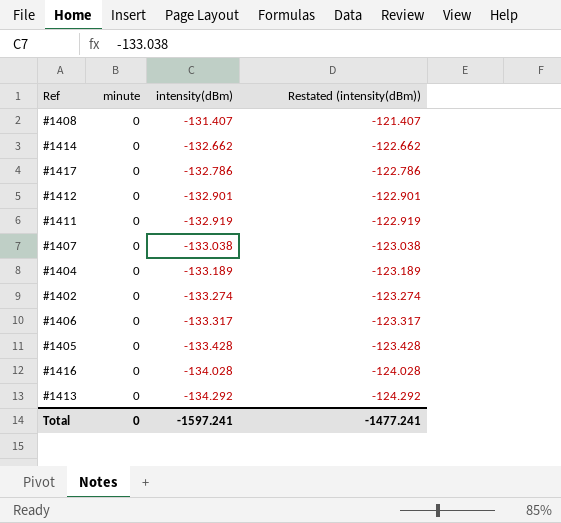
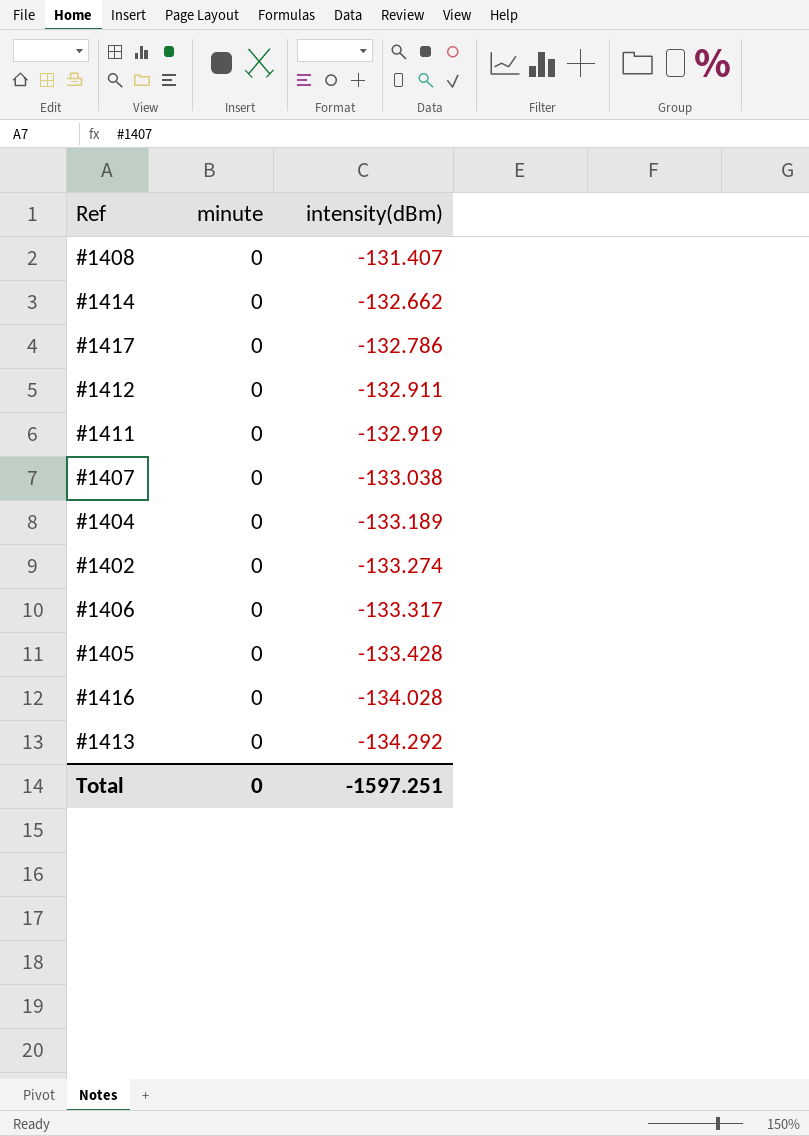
column Restated (intensity(dBm)) | formula: [intensity(dBm)] + 10 -> none
#1412 | intensity(dBm): -132.901 -> -132.911
Total | intensity(dBm): -1597.241 -> -1597.251

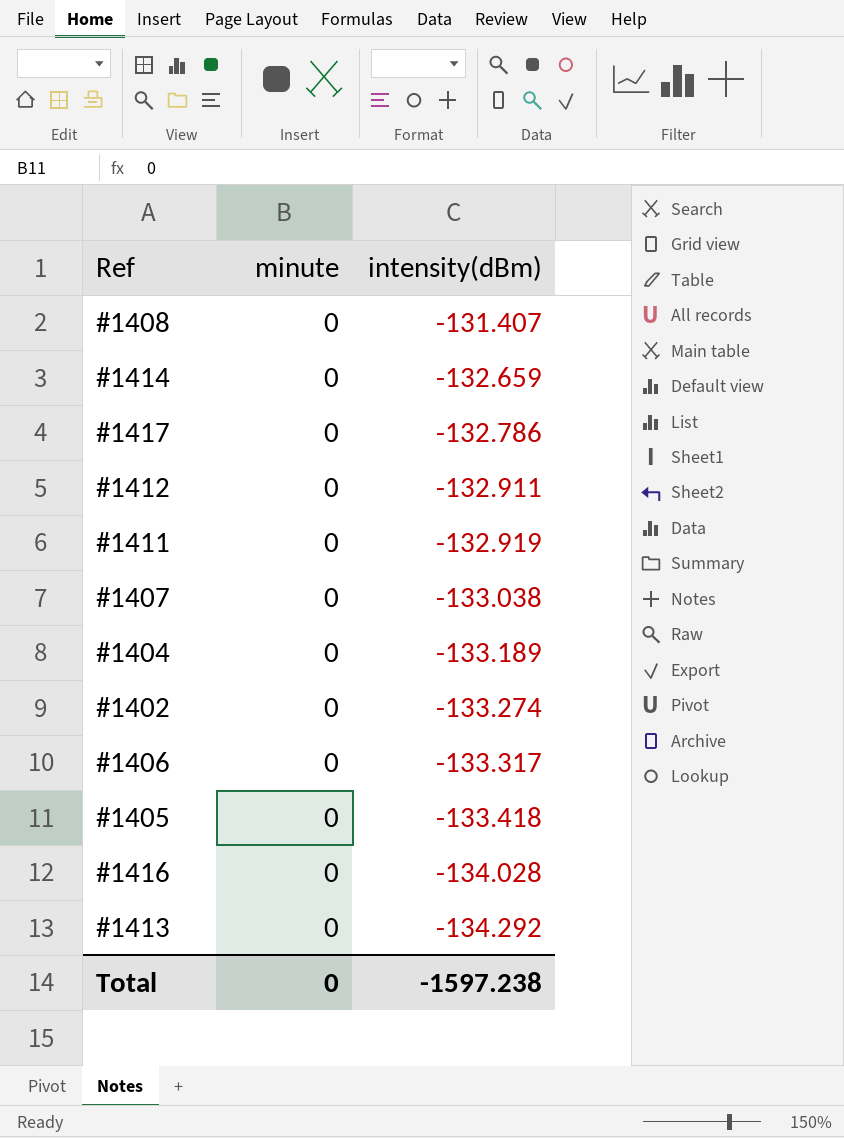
#1414 | intensity(dBm): -132.662 -> -132.659
#1405 | intensity(dBm): -133.428 -> -133.418
Total | intensity(dBm): -1597.251 -> -1597.238

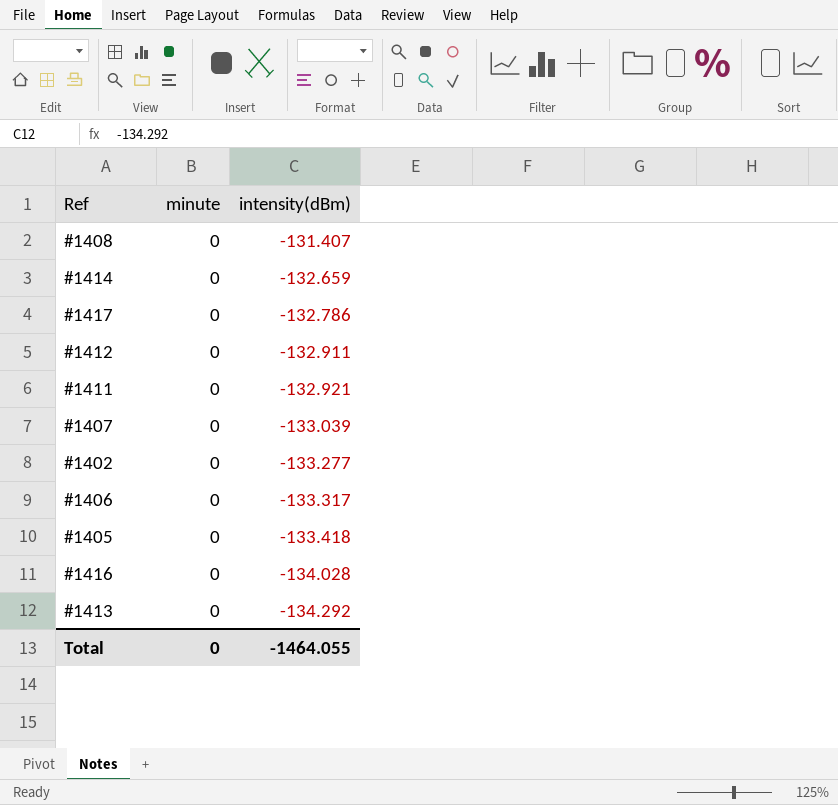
row #1404: 0 | -133.189 -> none
#1411 | intensity(dBm): -132.919 -> -132.921
#1407 | intensity(dBm): -133.038 -> -133.039
#1402 | intensity(dBm): -133.274 -> -133.277
Total | intensity(dBm): -1597.238 -> -1464.055

